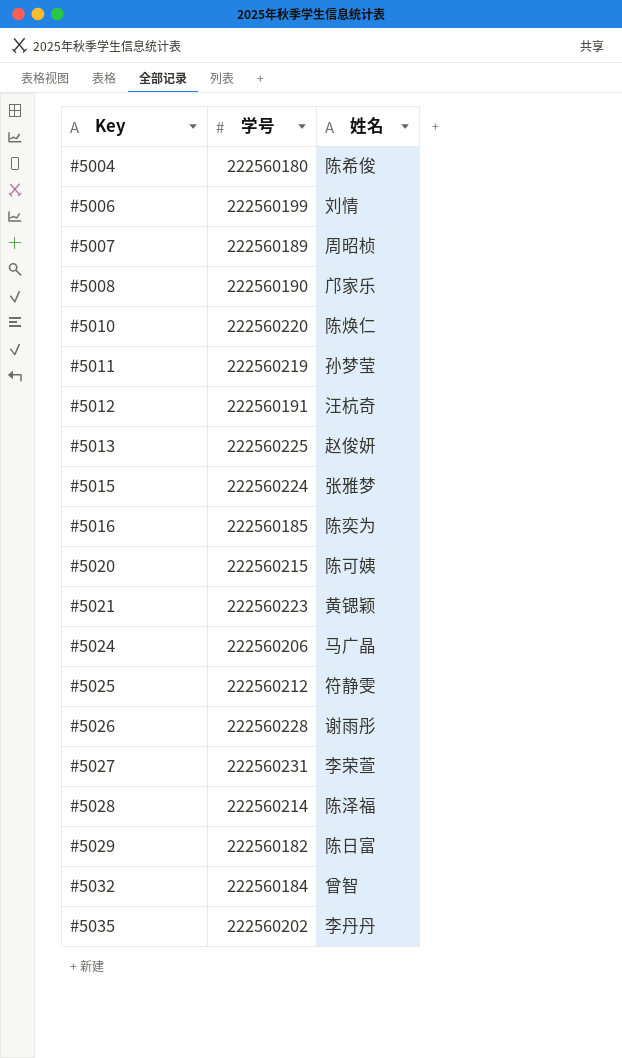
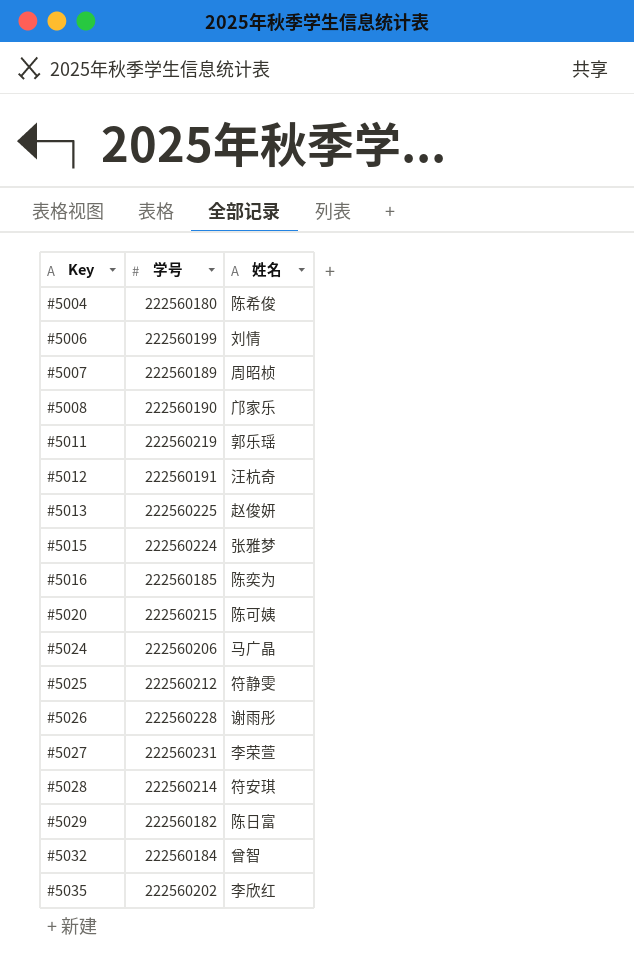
row #5010: 222560220 | 陈焕仁 -> none
row #5021: 222560223 | 黄锶颖 -> none
#5011 | 姓名: 孙梦莹 -> 郭乐瑶
#5028 | 姓名: 陈泽福 -> 符安琪
#5035 | 姓名: 李丹丹 -> 李欣红

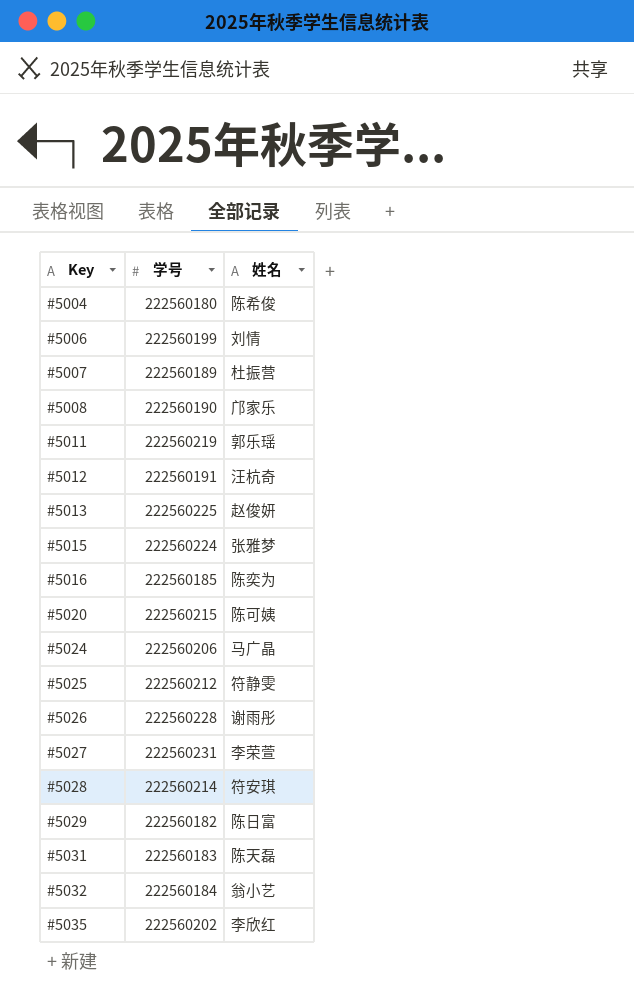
#5007 | 姓名: 周昭桢 -> 杜振营
row #5031: none -> 222560183 | 陈天磊
#5032 | 姓名: 曾智 -> 翁小艺

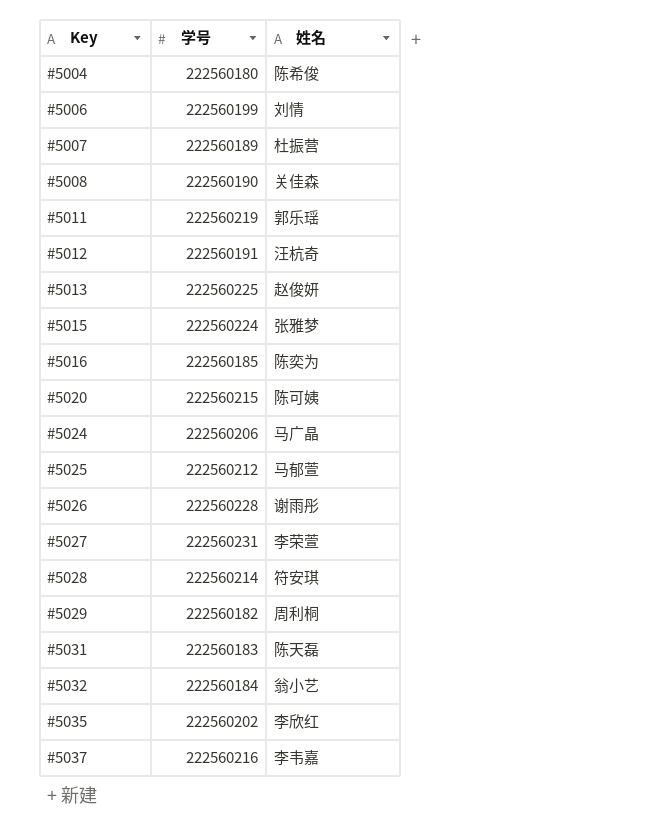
#5008 | 姓名: 邝家乐 -> 关佳森
#5025 | 姓名: 符静雯 -> 马郁萱
#5029 | 姓名: 陈日富 -> 周利桐
row #5037: none -> 222560216 | 李韦嘉

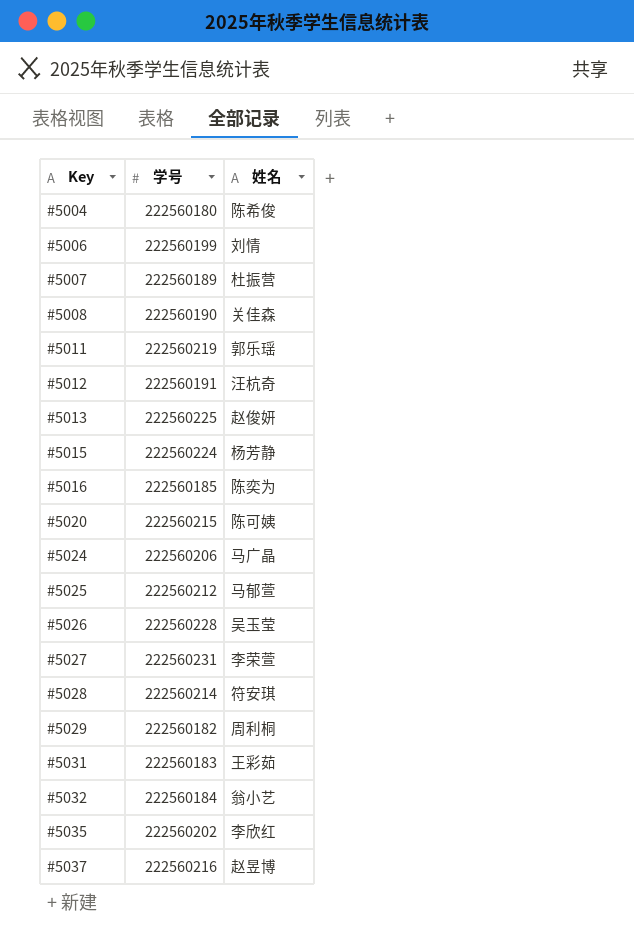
#5015 | 姓名: 张雅梦 -> 杨芳静
#5026 | 姓名: 谢雨彤 -> 吴玉莹
#5031 | 姓名: 陈天磊 -> 王彩茹
#5037 | 姓名: 李韦嘉 -> 赵昱博

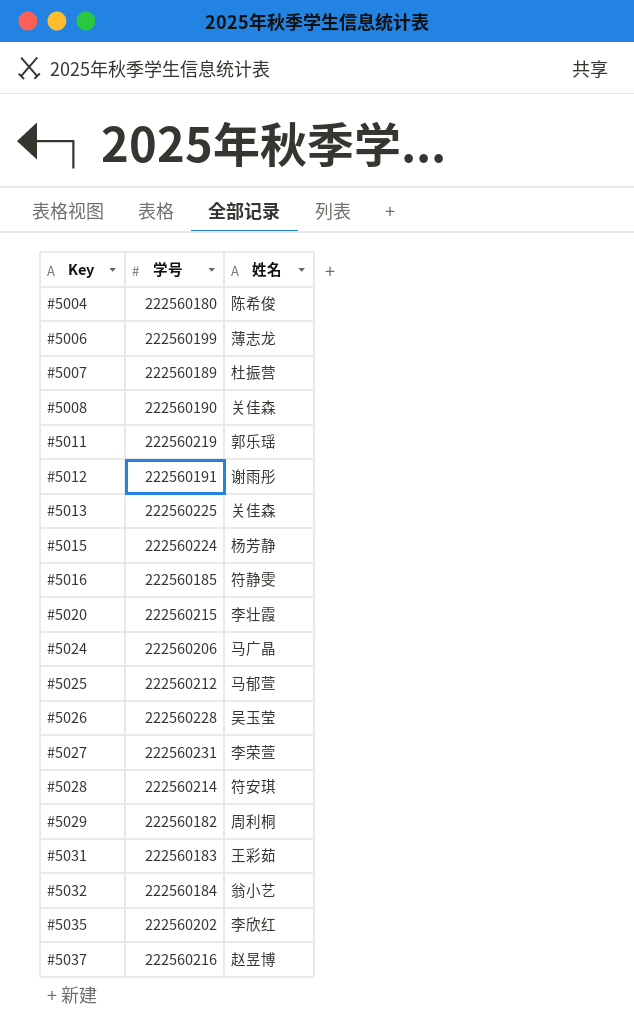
#5006 | 姓名: 刘情 -> 薄志龙
#5012 | 姓名: 汪杭奇 -> 谢雨彤
#5013 | 姓名: 赵俊妍 -> 关佳森
#5016 | 姓名: 陈奕为 -> 符静雯
#5020 | 姓名: 陈可姨 -> 李壮霞

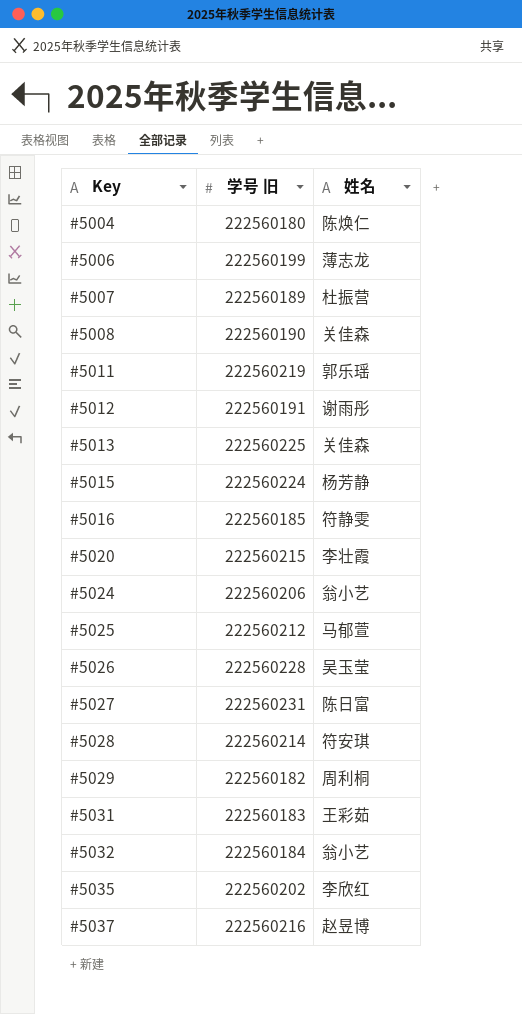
column name: 学号 -> 学号 旧
#5004 | 姓名: 陈希俊 -> 陈焕仁
#5024 | 姓名: 马广晶 -> 翁小艺
#5027 | 姓名: 李荣萱 -> 陈日富

